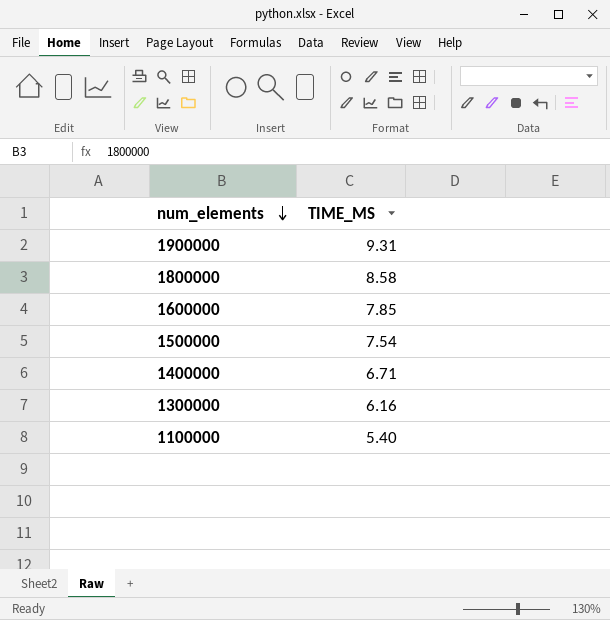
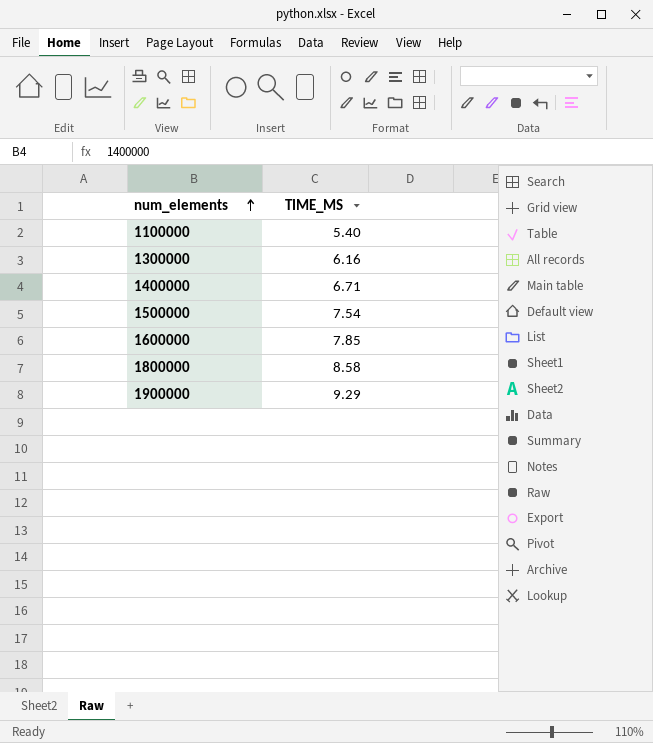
row order: num_elements descending -> num_elements ascending
1900000 | TIME_MS: 9.31 -> 9.29

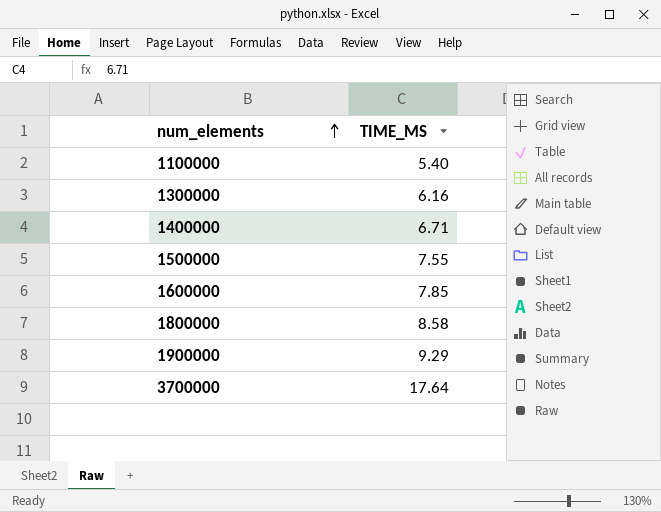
1500000 | TIME_MS: 7.54 -> 7.55
row 3700000: none -> 17.64

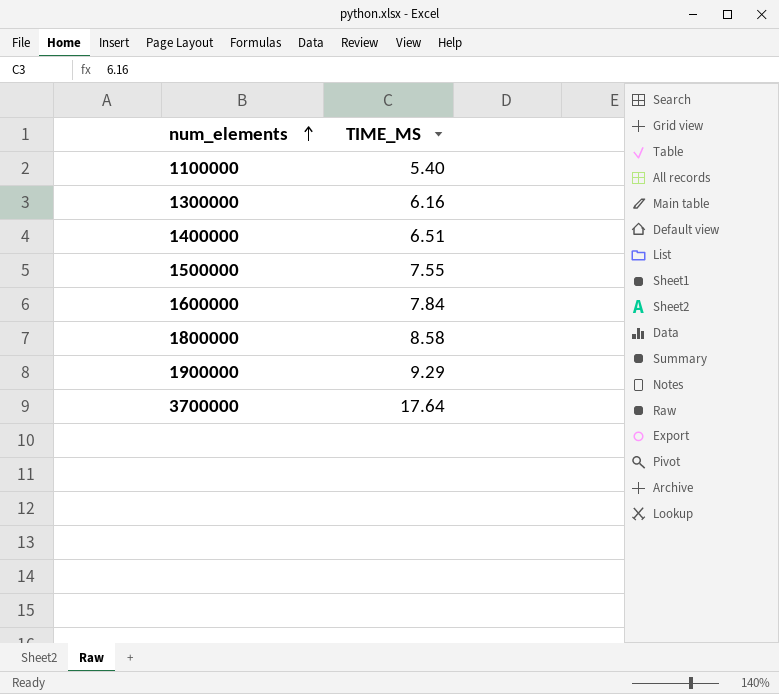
1400000 | TIME_MS: 6.71 -> 6.51
1600000 | TIME_MS: 7.85 -> 7.84

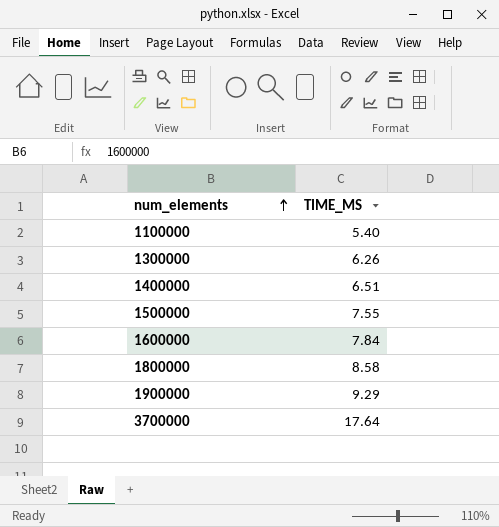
1300000 | TIME_MS: 6.16 -> 6.26

